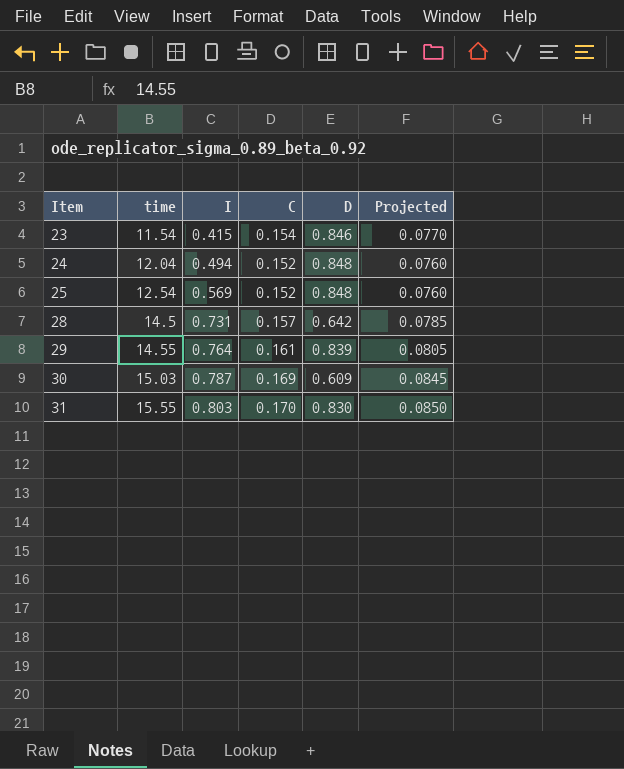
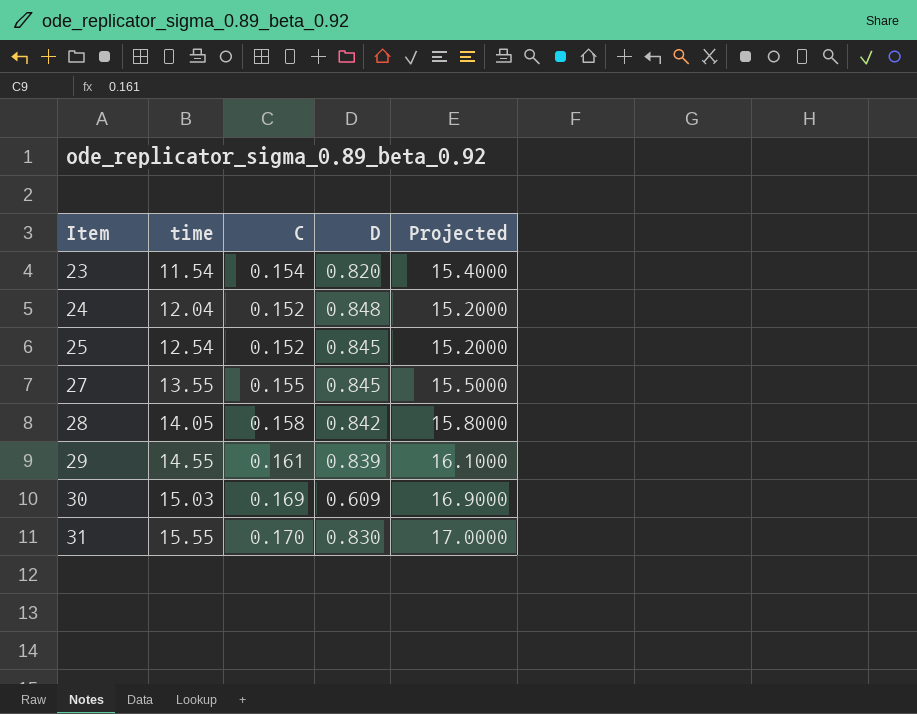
column I | position: 3 -> none
column Projected | formula: [C] * 0.5 -> [C] * 100
23 | D: 0.846 -> 0.820
25 | D: 0.848 -> 0.845
row 27: none -> 13.55 | 0.155 | 0.845 | 15.5000
28 | time: 14.5 -> 14.05
28 | C: 0.157 -> 0.158
28 | D: 0.642 -> 0.842

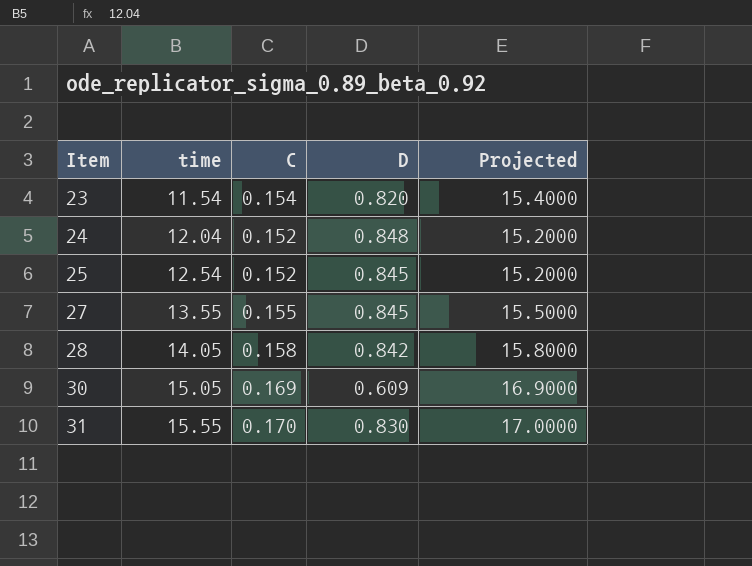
row 29: 14.55 | 0.161 | 0.839 | 16.1000 -> none
30 | time: 15.03 -> 15.05

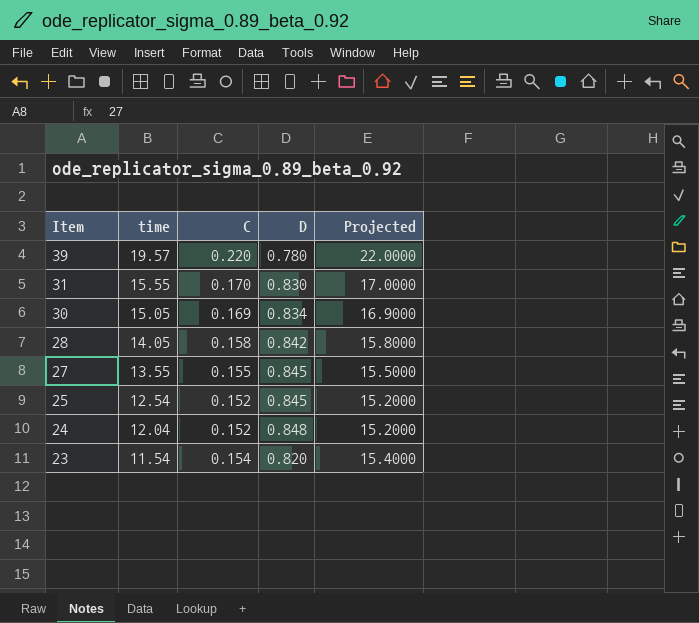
row order: Item ascending -> Item descending
row 39: none -> 19.57 | 0.220 | 0.780 | 22.0000
30 | D: 0.609 -> 0.834

